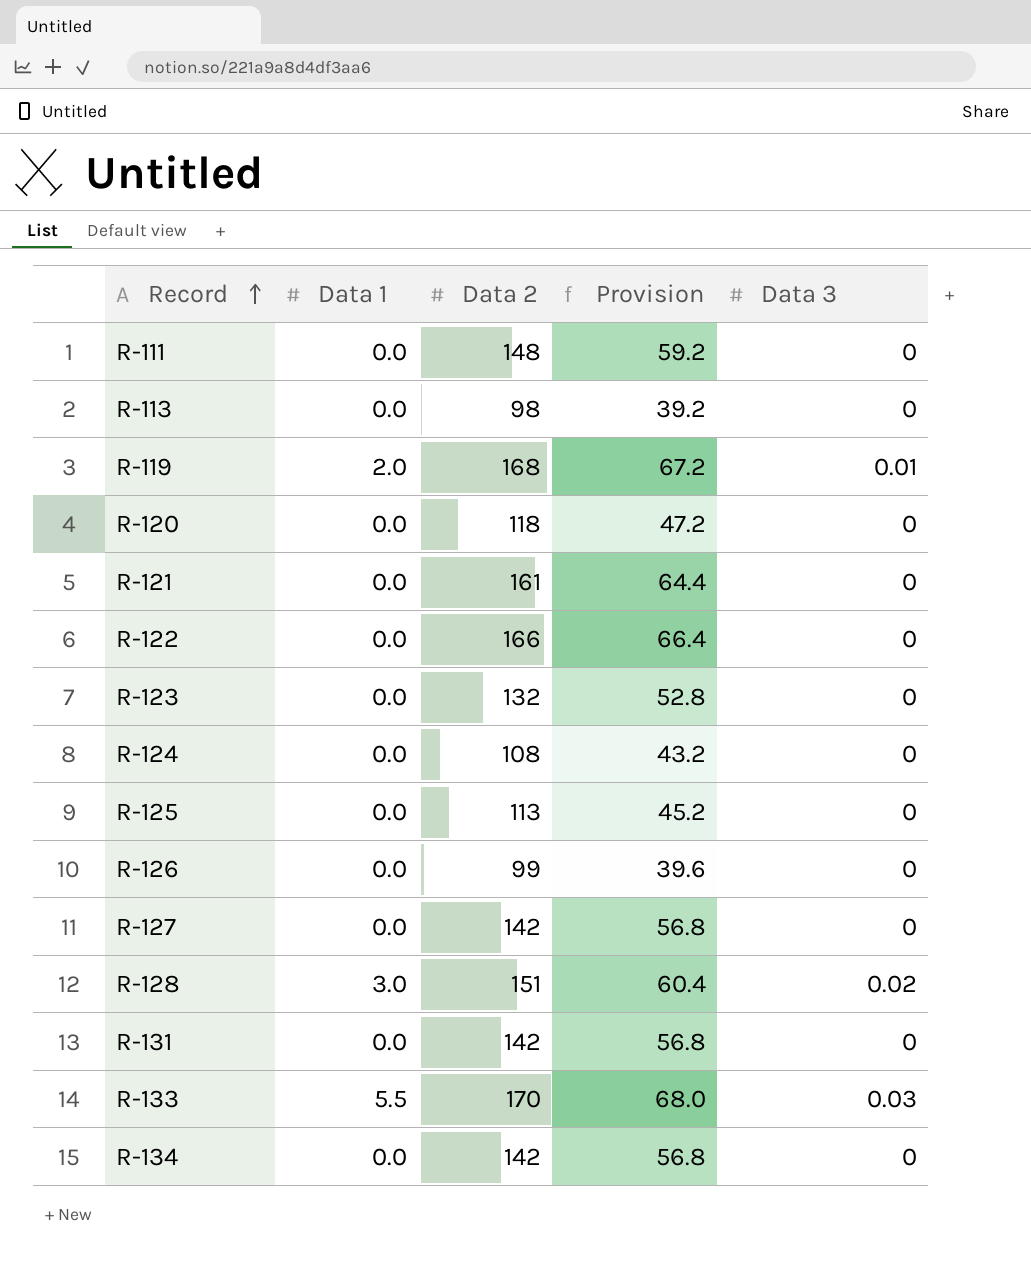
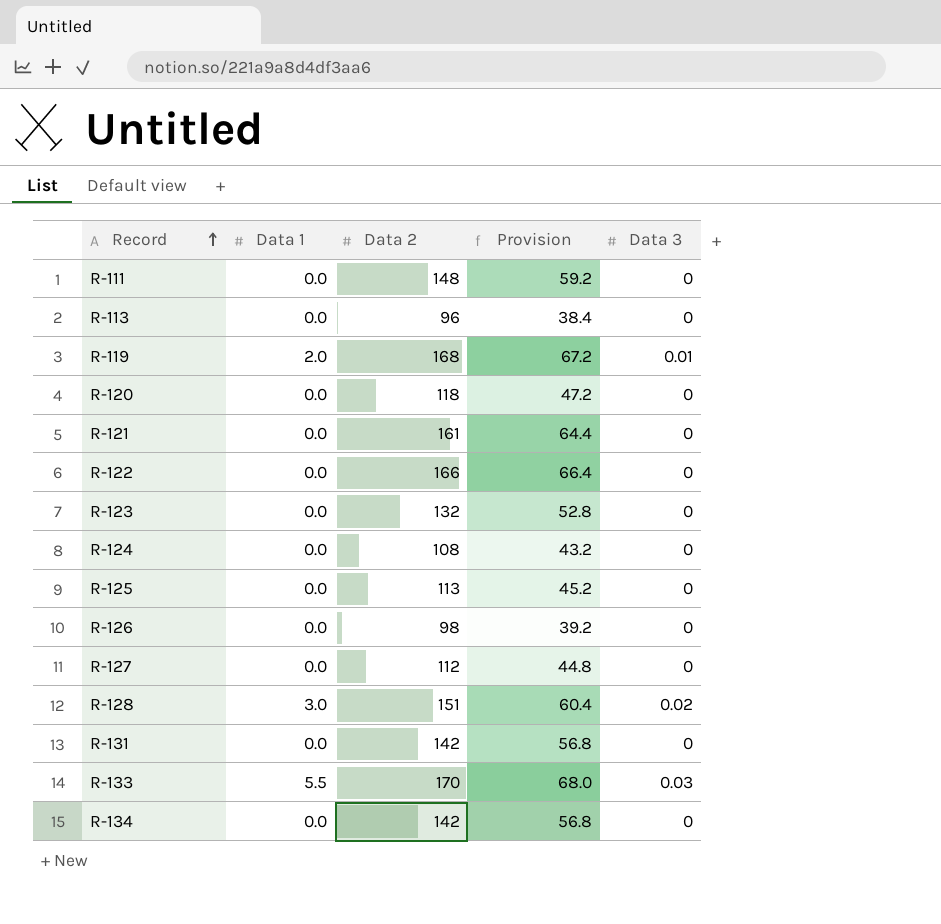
R-113 | Data 2: 98 -> 96
R-113 | Provision: 39.2 -> 38.4
R-126 | Data 2: 99 -> 98
R-126 | Provision: 39.6 -> 39.2
R-127 | Data 2: 142 -> 112
R-127 | Provision: 56.8 -> 44.8

